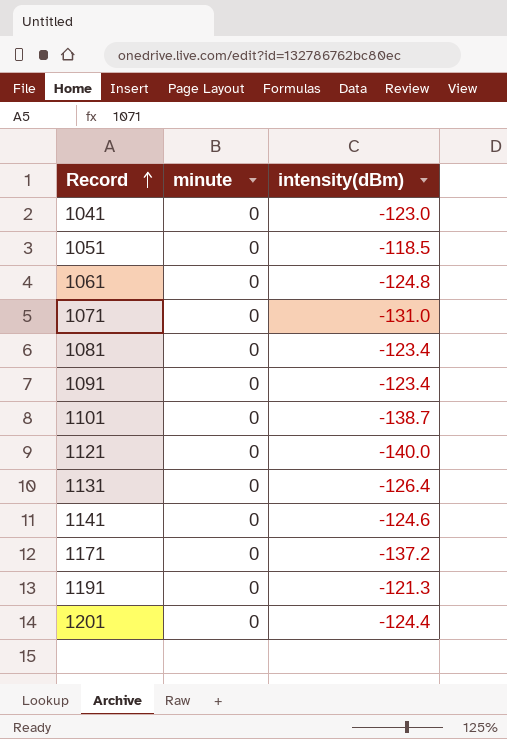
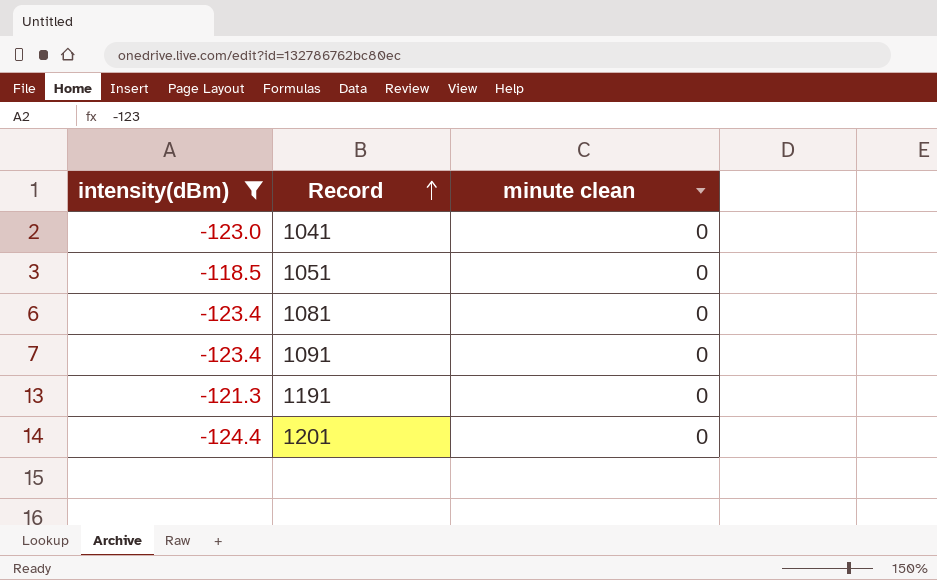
filter: none -> intensity(dBm) >= -124.4
column intensity(dBm) | position: 3 -> 1
column name: minute -> minute clean

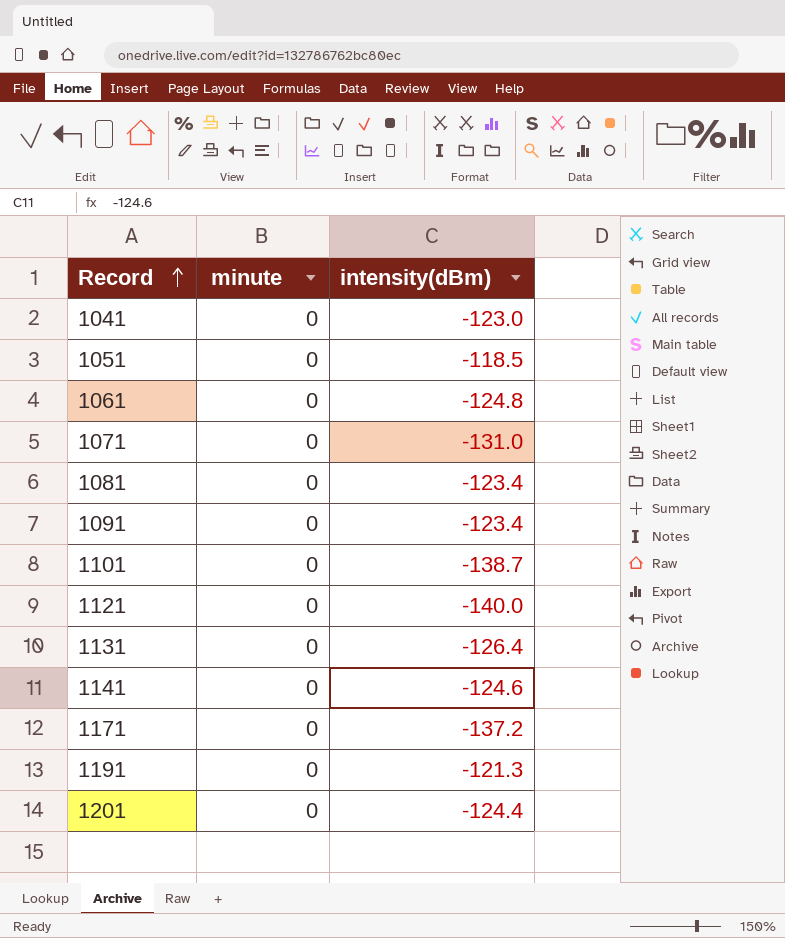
filter: intensity(dBm) >= -124.4 -> none
column name: minute clean -> minute
column intensity(dBm) | position: 1 -> 3

